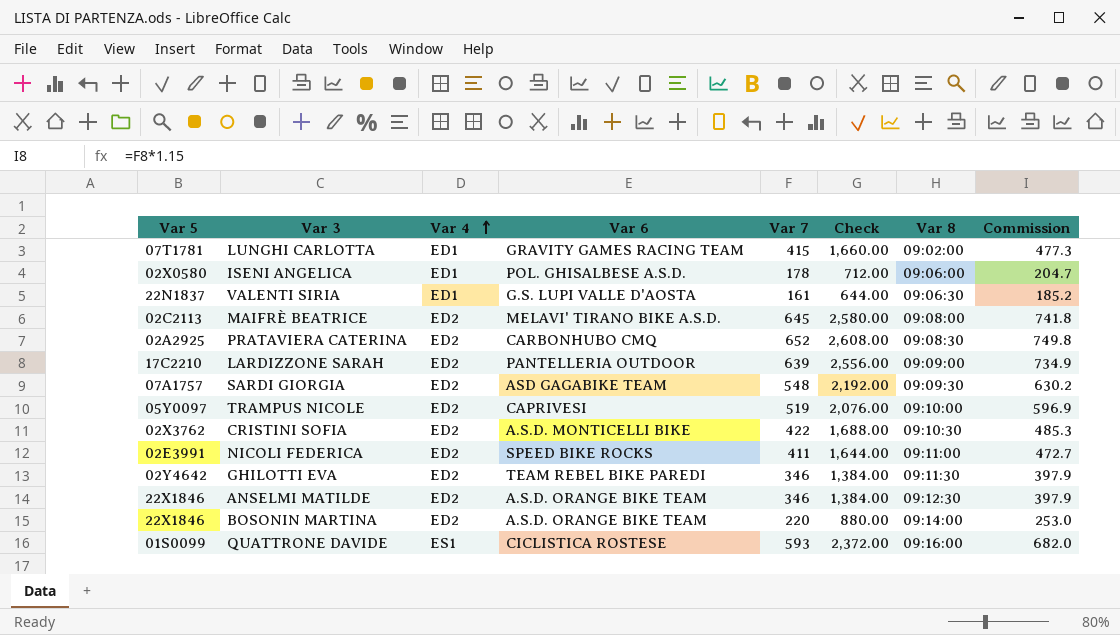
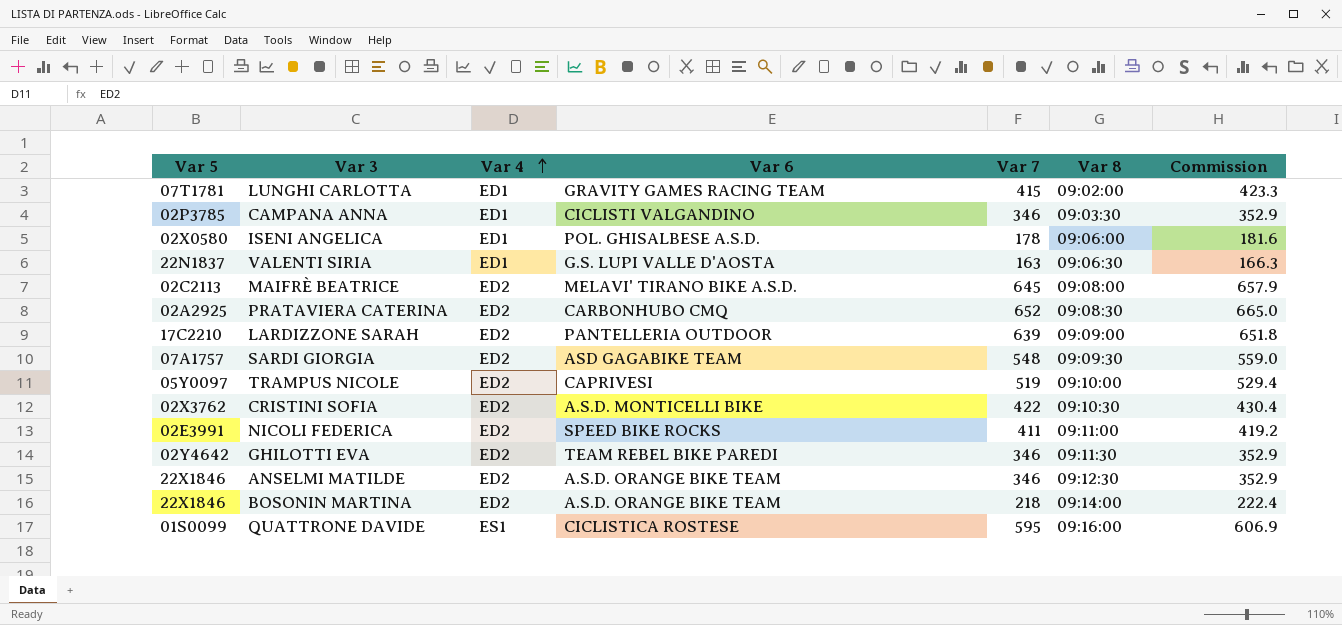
column Check | formula: [Var 7] * 4 -> none
column Commission | formula: [Var 7] * 1.15 -> [Var 7] * 1.02
row CAMPANA ANNA: none -> 02P3785 | ED1 | CICLISTI VALGANDINO | 346 | 09:03:30 | 352.9
VALENTI SIRIA | Var 7: 161 -> 163
BOSONIN MARTINA | Var 7: 220 -> 218
QUATTRONE DAVIDE | Var 7: 593 -> 595

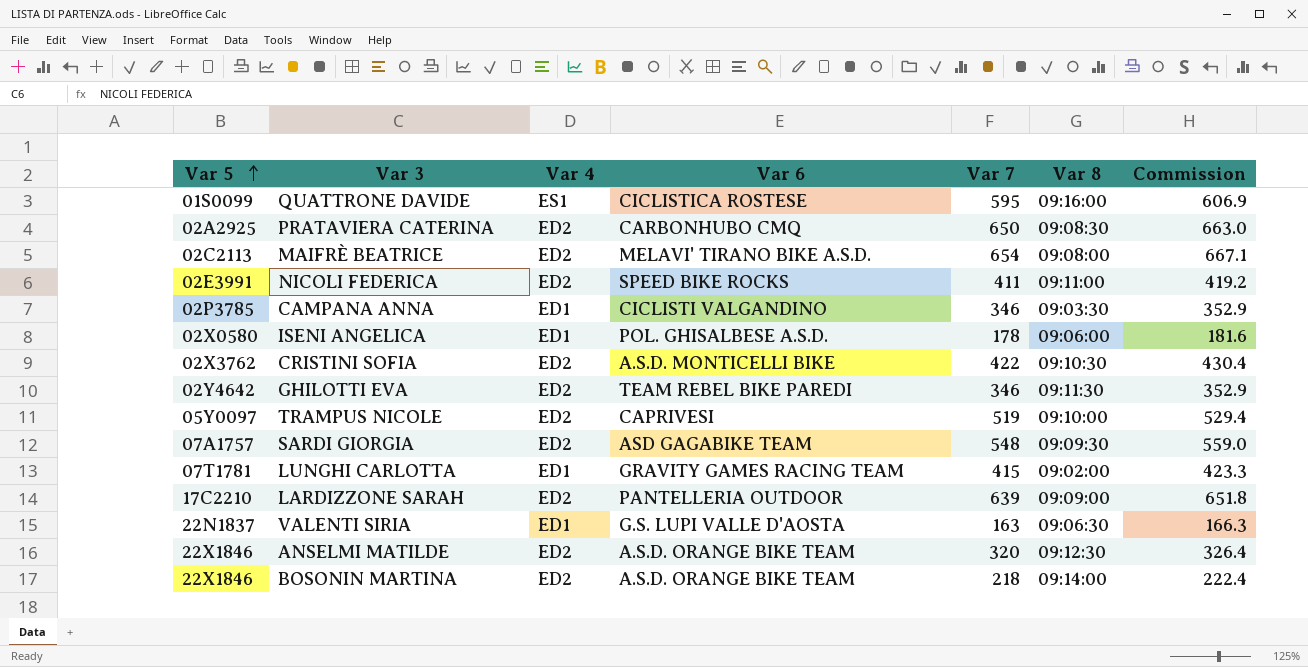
row order: Var 4 ascending -> Var 5 ascending
PRATAVIERA CATERINA | Var 7: 652 -> 650
PRATAVIERA CATERINA | Commission: 665.0 -> 663.0
MAIFRÈ BEATRICE | Var 7: 645 -> 654
MAIFRÈ BEATRICE | Commission: 657.9 -> 667.1
ANSELMI MATILDE | Var 7: 346 -> 320
ANSELMI MATILDE | Commission: 352.9 -> 326.4

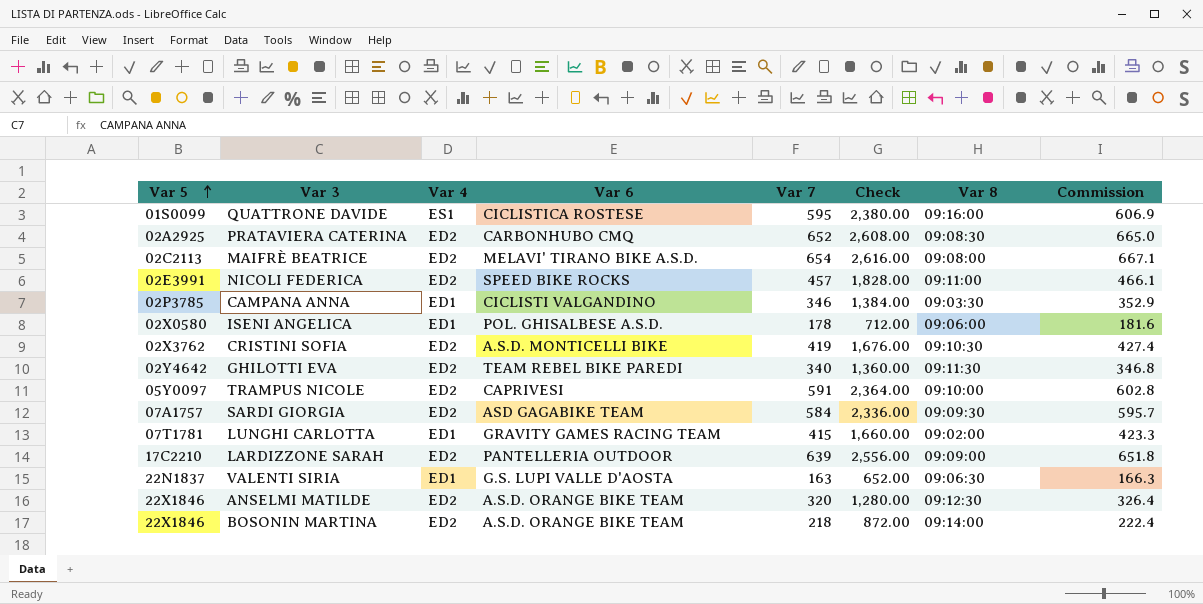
column Check | formula: none -> [Var 7] * 4
PRATAVIERA CATERINA | Var 7: 650 -> 652
PRATAVIERA CATERINA | Commission: 663.0 -> 665.0
NICOLI FEDERICA | Var 7: 411 -> 457
NICOLI FEDERICA | Commission: 419.2 -> 466.1
CRISTINI SOFIA | Var 7: 422 -> 419
CRISTINI SOFIA | Commission: 430.4 -> 427.4
GHILOTTI EVA | Var 7: 346 -> 340
GHILOTTI EVA | Commission: 352.9 -> 346.8
TRAMPUS NICOLE | Var 7: 519 -> 591
TRAMPUS NICOLE | Commission: 529.4 -> 602.8
SARDI GIORGIA | Var 7: 548 -> 584
SARDI GIORGIA | Commission: 559.0 -> 595.7

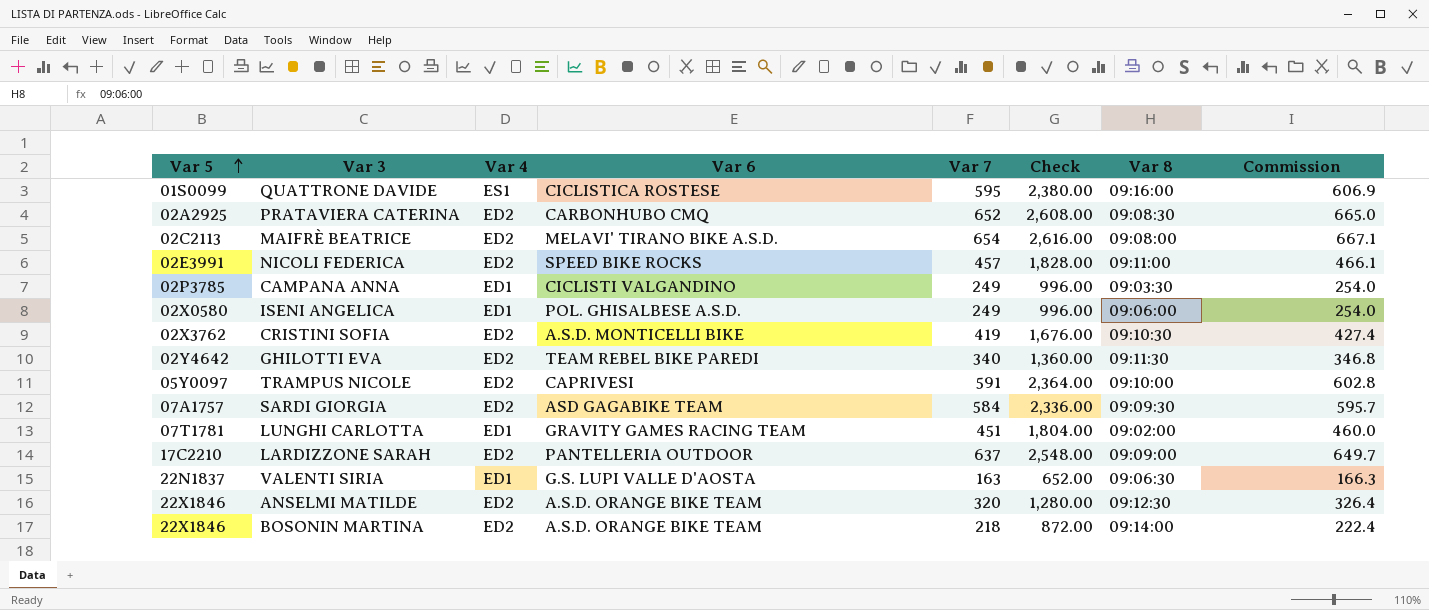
CAMPANA ANNA | Var 7: 346 -> 249
CAMPANA ANNA | Check: 1,384.00 -> 996.00
CAMPANA ANNA | Commission: 352.9 -> 254.0
ISENI ANGELICA | Var 7: 178 -> 249
ISENI ANGELICA | Check: 712.00 -> 996.00
ISENI ANGELICA | Commission: 181.6 -> 254.0
LUNGHI CARLOTTA | Var 7: 415 -> 451
LUNGHI CARLOTTA | Check: 1,660.00 -> 1,804.00
LUNGHI CARLOTTA | Commission: 423.3 -> 460.0
LARDIZZONE SARAH | Var 7: 639 -> 637
LARDIZZONE SARAH | Check: 2,556.00 -> 2,548.00
LARDIZZONE SARAH | Commission: 651.8 -> 649.7

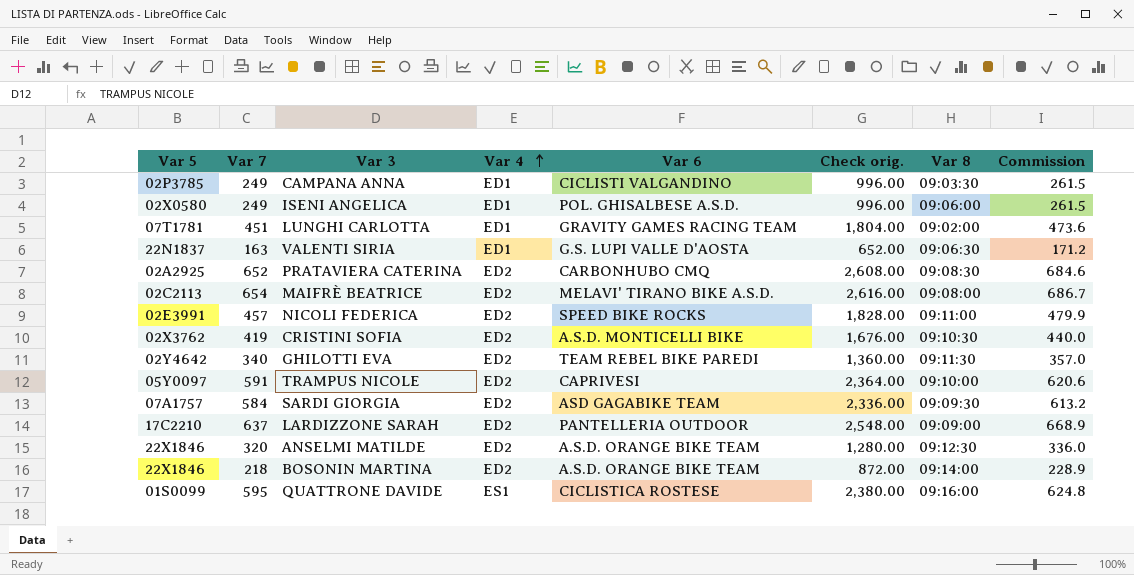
row order: Var 5 ascending -> Var 4 ascending
column Var 7 | position: 5 -> 2
column name: Check -> Check orig.
column Commission | formula: [Var 7] * 1.02 -> [Var 7] * 1.05

